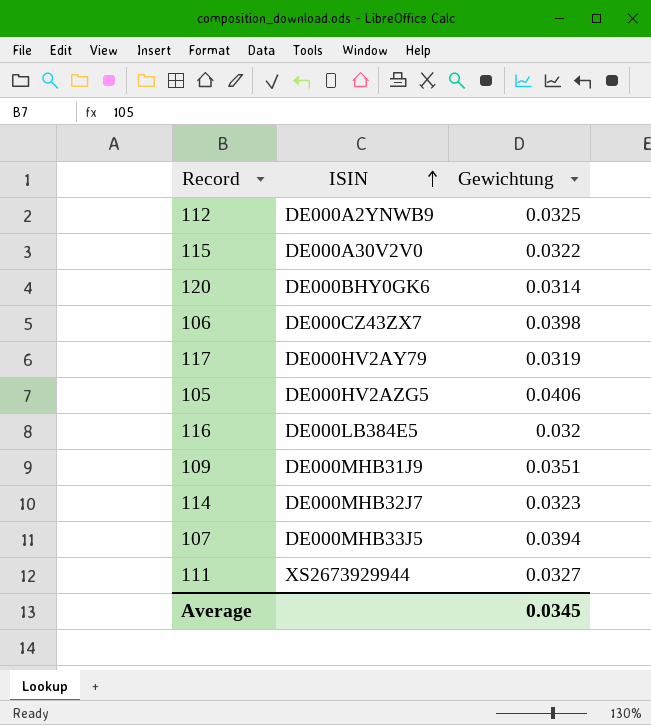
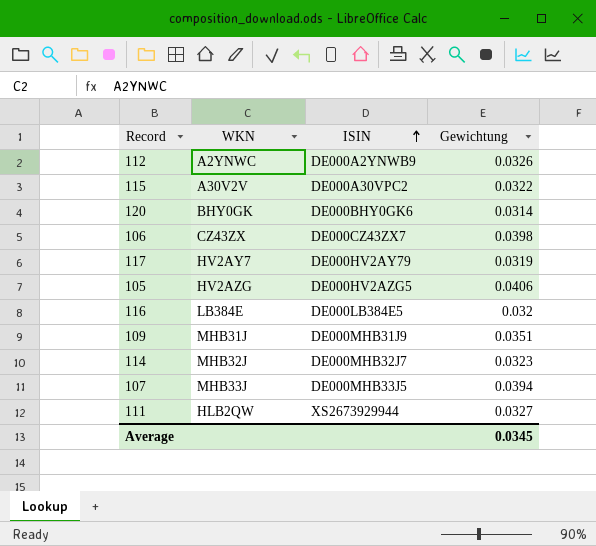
column WKN | position: none -> 2
112 | Gewichtung: 0.0325 -> 0.0326
115 | ISIN: DE000A30V2V0 -> DE000A30VPC2

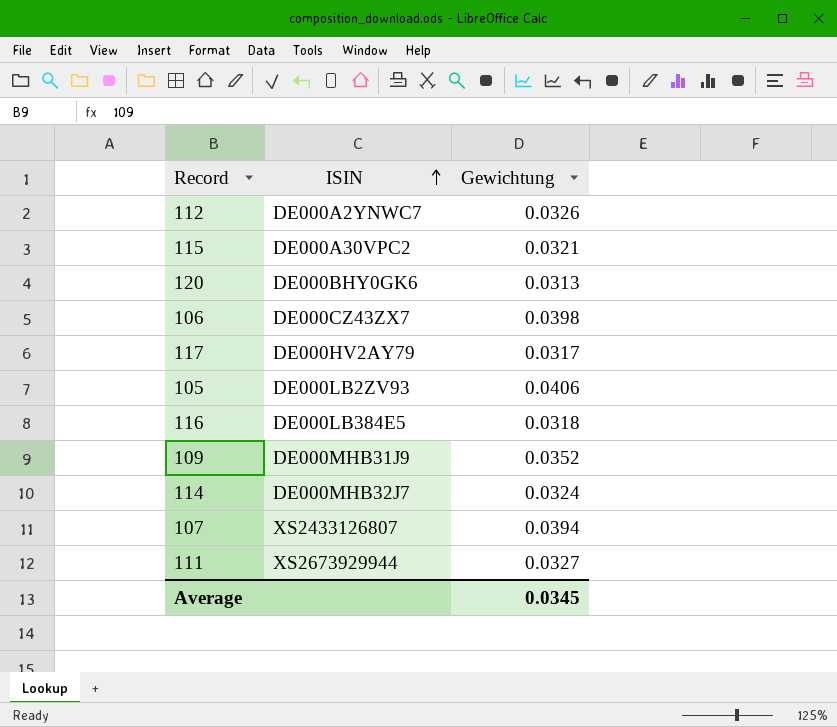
column WKN | position: 2 -> none
112 | ISIN: DE000A2YNWB9 -> DE000A2YNWC7
115 | Gewichtung: 0.0322 -> 0.0321
120 | Gewichtung: 0.0314 -> 0.0313
117 | Gewichtung: 0.0319 -> 0.0317
105 | ISIN: DE000HV2AZG5 -> DE000LB2ZV93
116 | Gewichtung: 0.032 -> 0.0318
109 | Gewichtung: 0.0351 -> 0.0352
114 | Gewichtung: 0.0323 -> 0.0324
107 | ISIN: DE000MHB33J5 -> XS2433126807

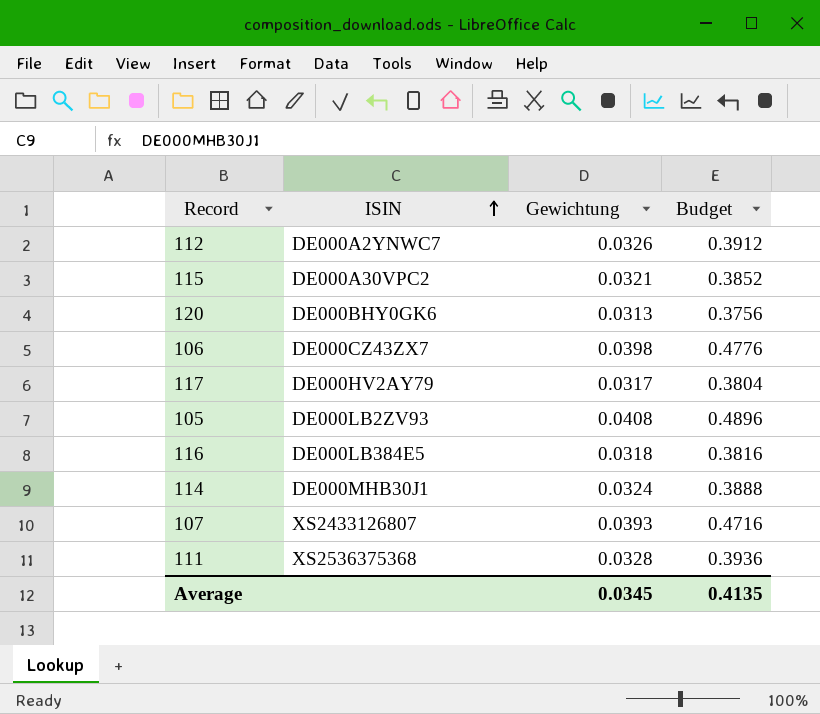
column Budget | formula: none -> [Gewichtung] * 12
row 109: DE000MHB31J9 | 0.0352 -> none
105 | Gewichtung: 0.0406 -> 0.0408
114 | ISIN: DE000MHB32J7 -> DE000MHB30J1
107 | Gewichtung: 0.0394 -> 0.0393
111 | ISIN: XS2673929944 -> XS2536375368
111 | Gewichtung: 0.0327 -> 0.0328

